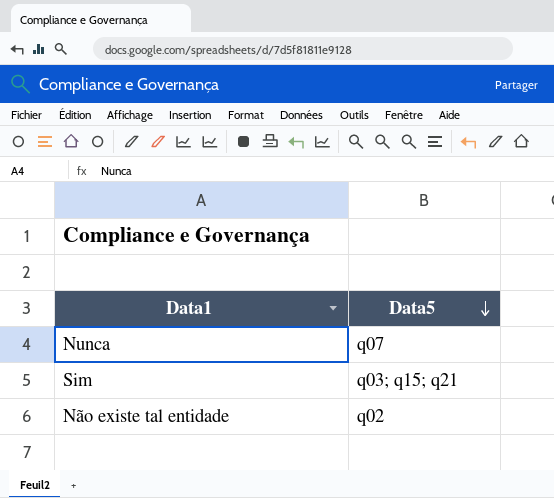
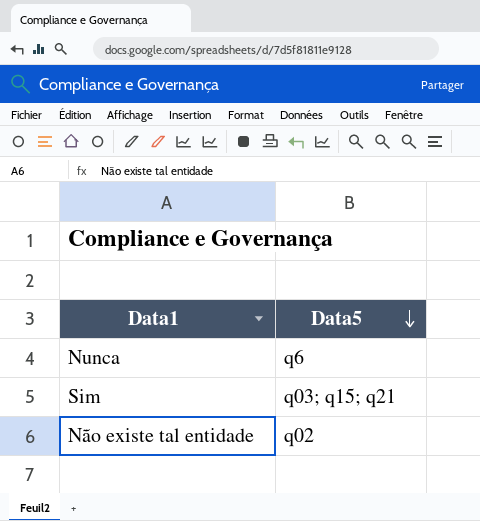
Nunca | Data5: q07 -> q6

